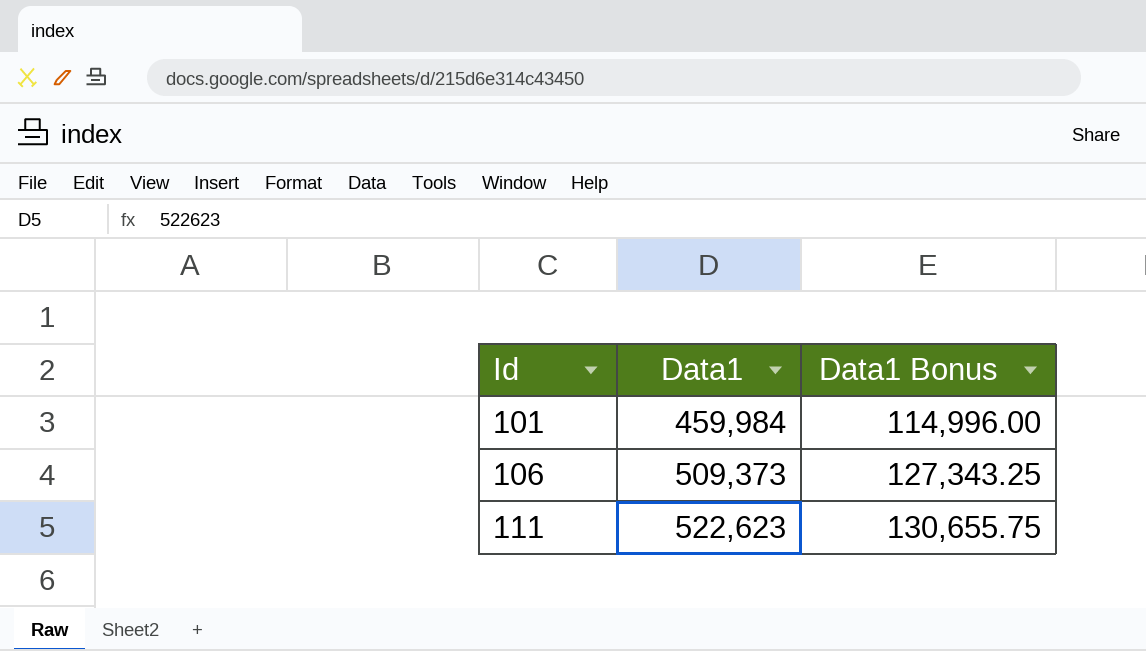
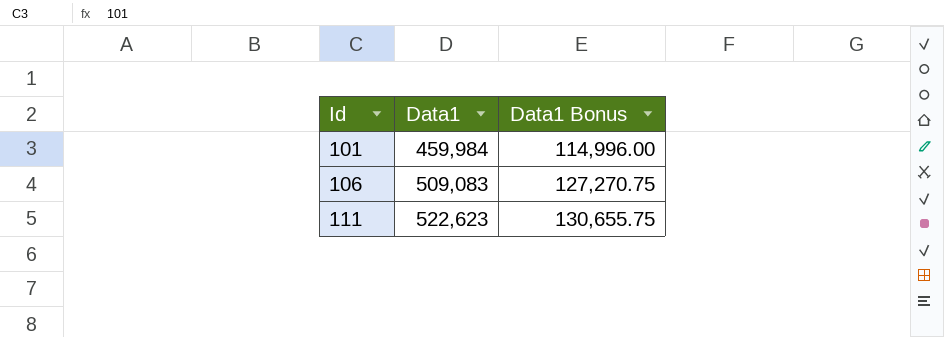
106 | Data1: 509,373 -> 509,083
106 | Data1 Bonus: 127,343.25 -> 127,270.75

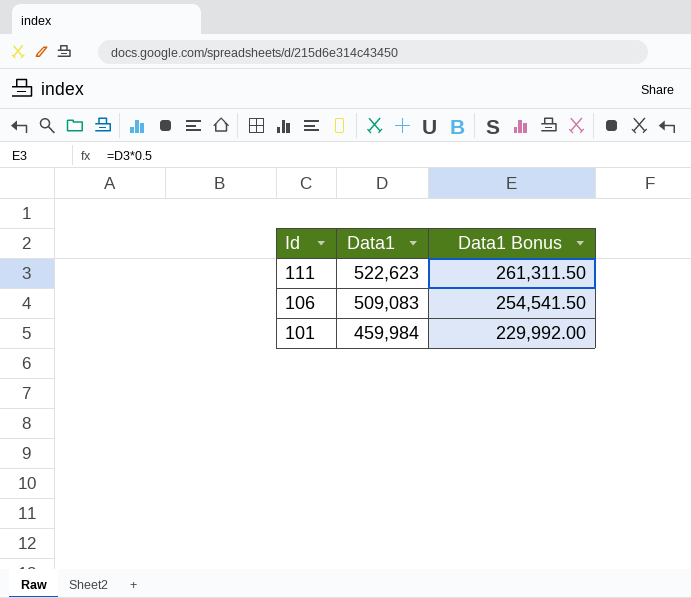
row order: Id ascending -> Id descending
column Data1 Bonus | formula: [Data1] * 0.25 -> [Data1] * 0.5

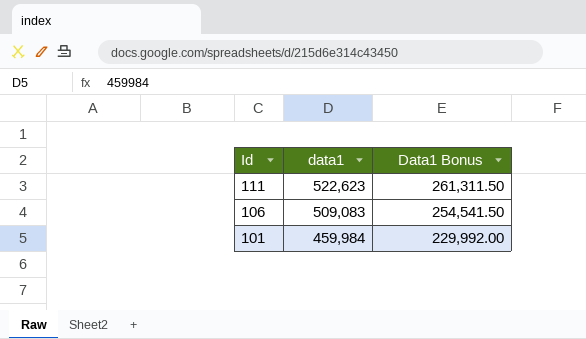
column name: Data1 -> data1

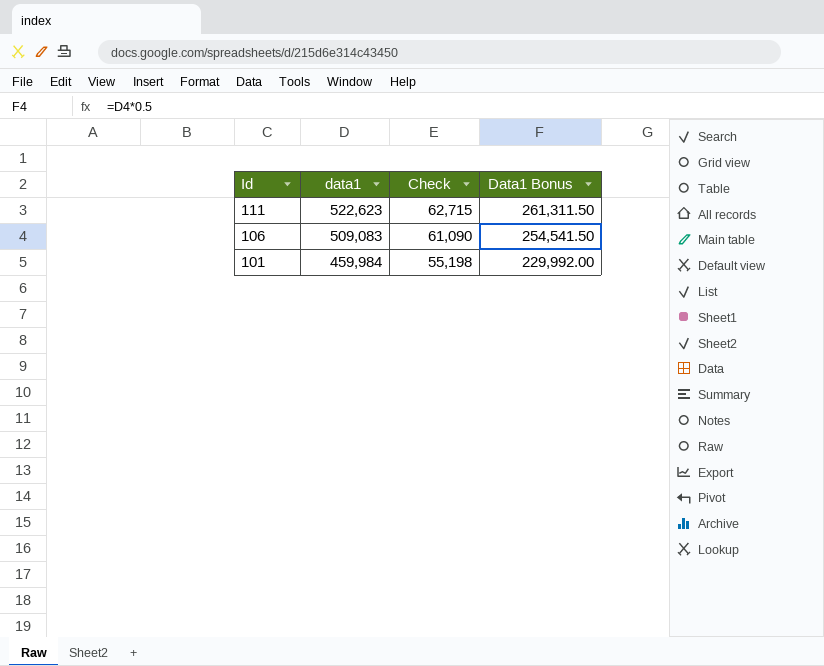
column Check | formula: none -> [data1] * 0.12

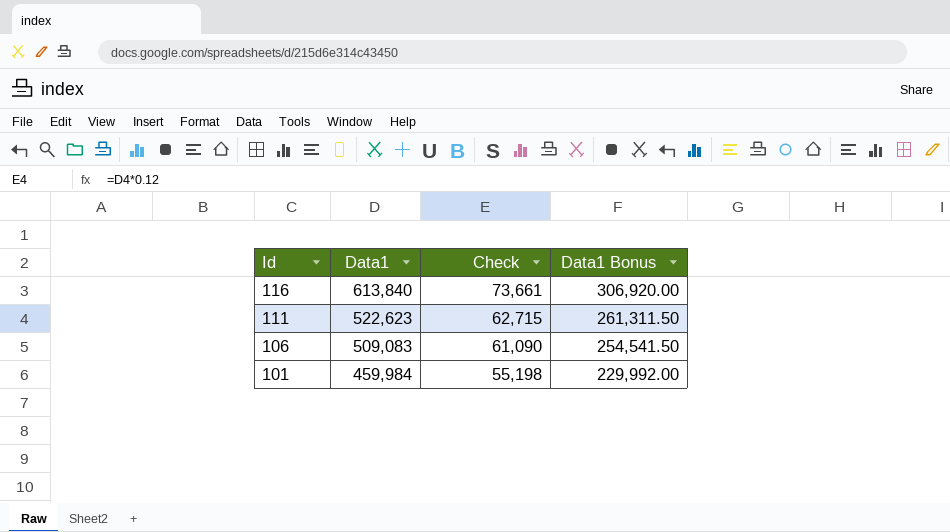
column name: data1 -> Data1
row 116: none -> 613,840 | 73,661 | 306,920.00

